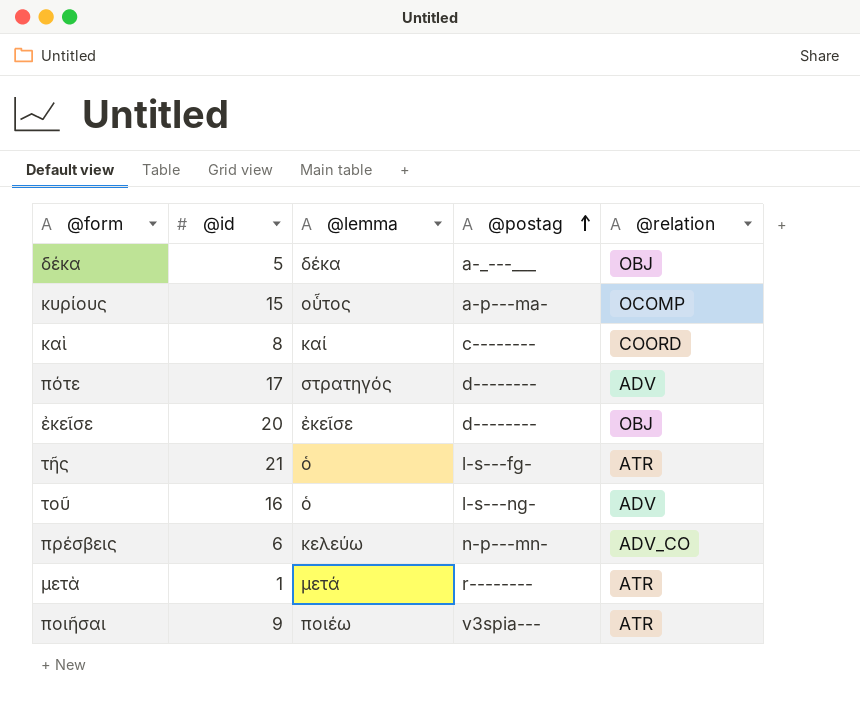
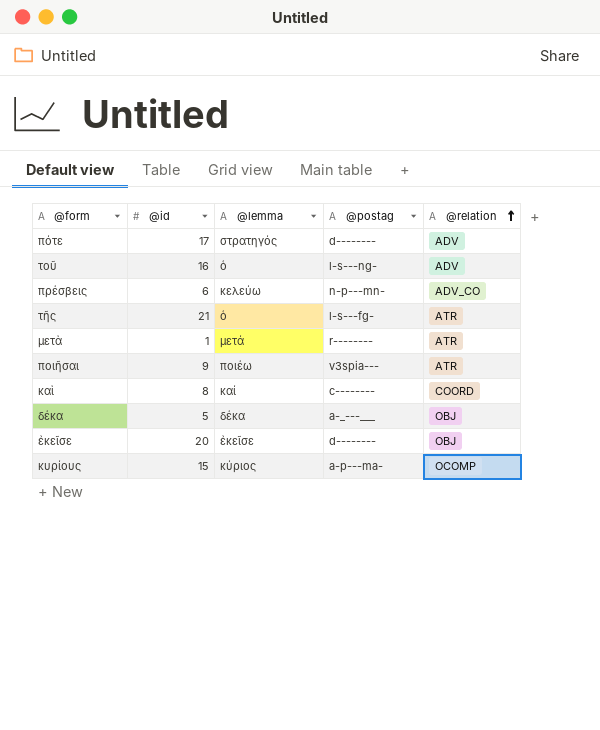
row order: @postag ascending -> @relation ascending
κυρίους | @lemma: οὗτος -> κύριος

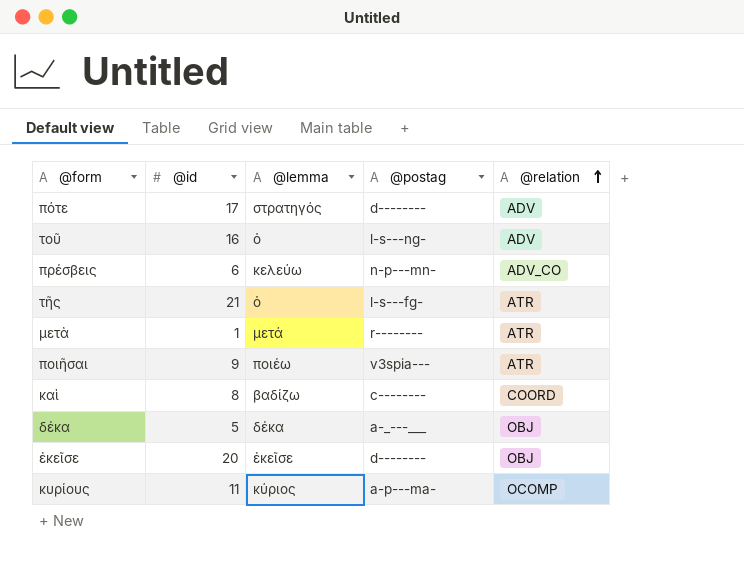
καὶ | @lemma: καί -> βαδίζω
κυρίους | @id: 15 -> 11

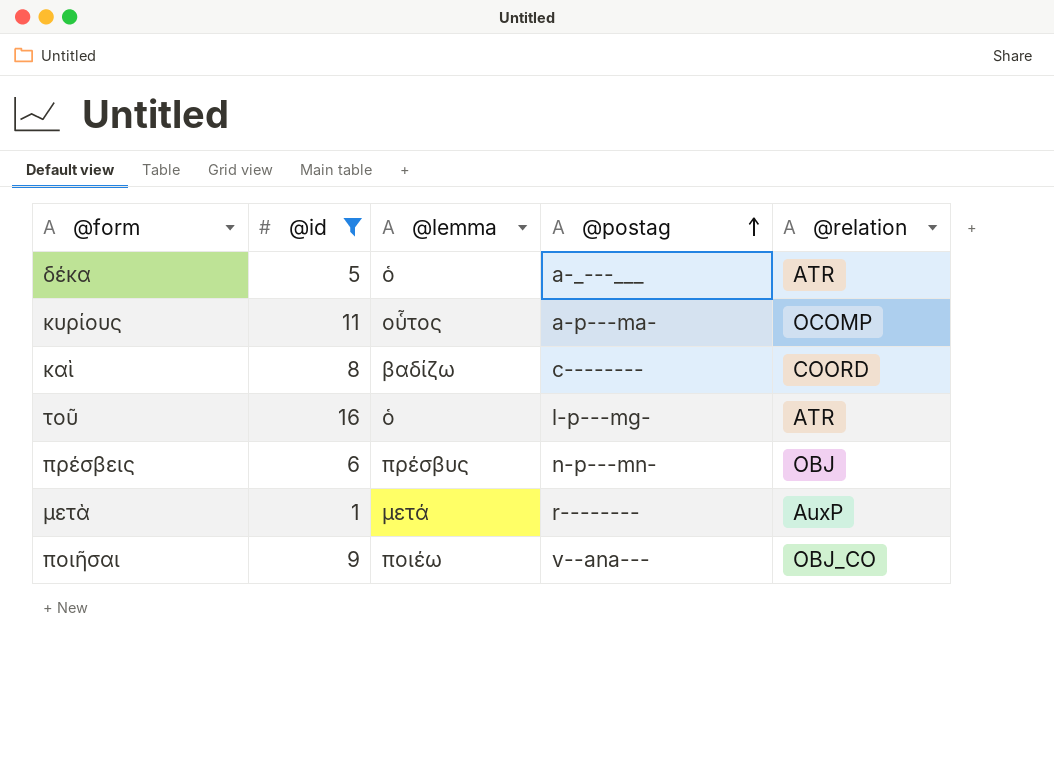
filter: none -> @id <= 16
row order: @relation ascending -> @postag ascending
δέκα | @lemma: δέκα -> ὁ
δέκα | @relation: OBJ -> ATR
κυρίους | @lemma: κύριος -> οὗτος
τοῦ | @postag: l-s---ng- -> l-p---mg-
τοῦ | @relation: ADV -> ATR
πρέσβεις | @lemma: κελεύω -> πρέσβυς
πρέσβεις | @relation: ADV_CO -> OBJ
μετὰ | @relation: ATR -> AuxP
ποιῆσαι | @postag: v3spia--- -> v--ana---
ποιῆσαι | @relation: ATR -> OBJ_CO

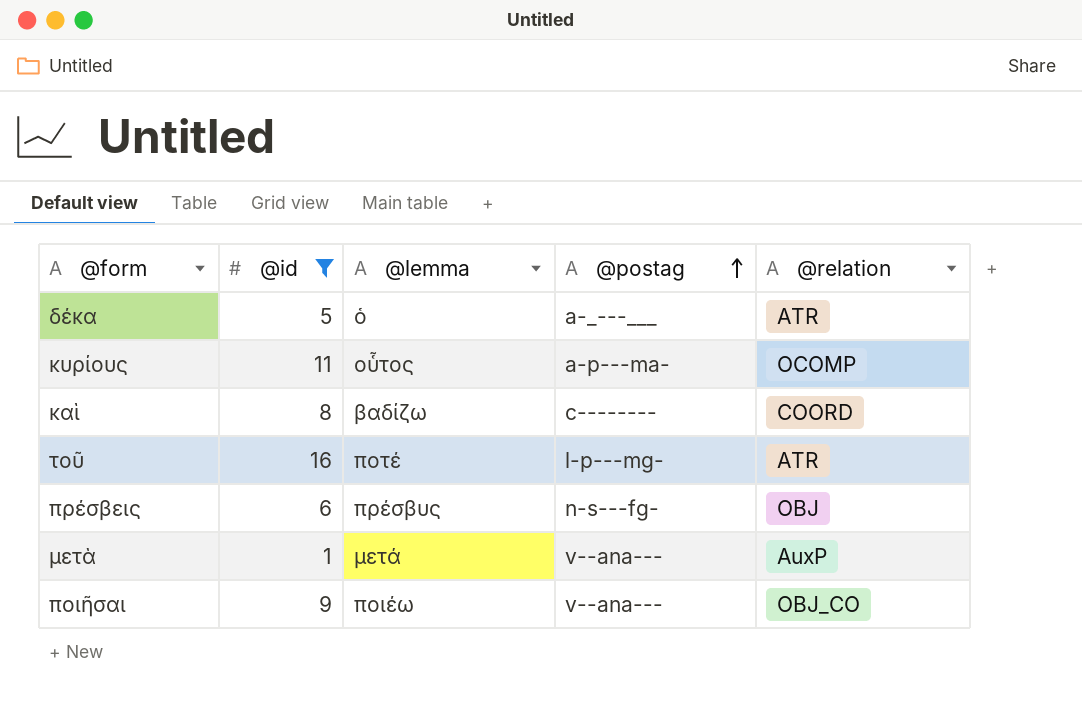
τοῦ | @lemma: ὁ -> ποτέ
πρέσβεις | @postag: n-p---mn- -> n-s---fg-
μετὰ | @postag: r-------- -> v--ana---

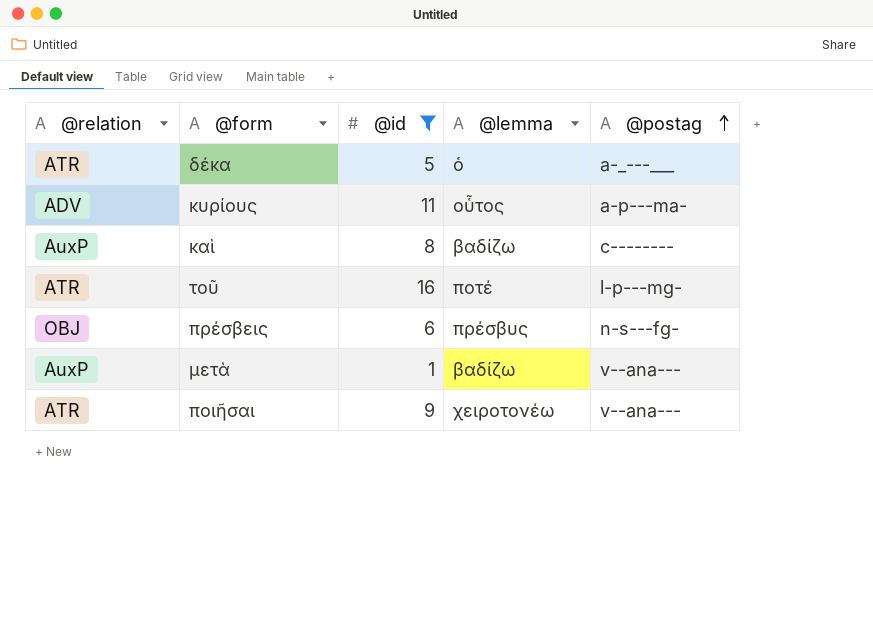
column @relation | position: 5 -> 1
κυρίους | @relation: OCOMP -> ADV
καὶ | @relation: COORD -> AuxP
μετὰ | @lemma: μετά -> βαδίζω
ποιῆσαι | @relation: OBJ_CO -> ATR
ποιῆσαι | @lemma: ποιέω -> χειροτονέω

